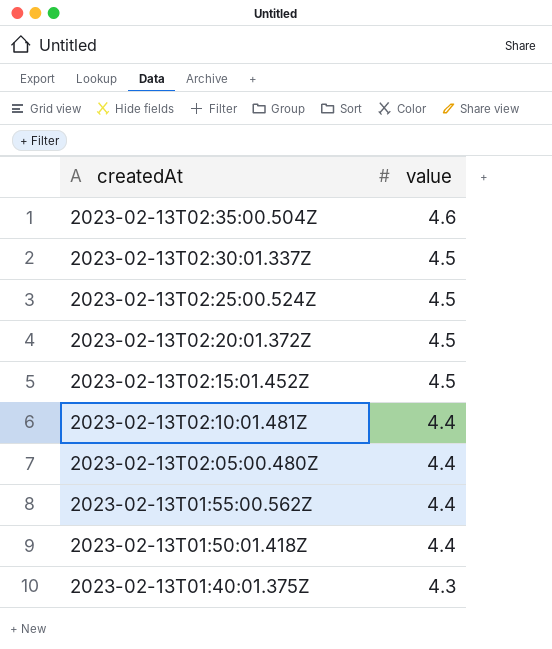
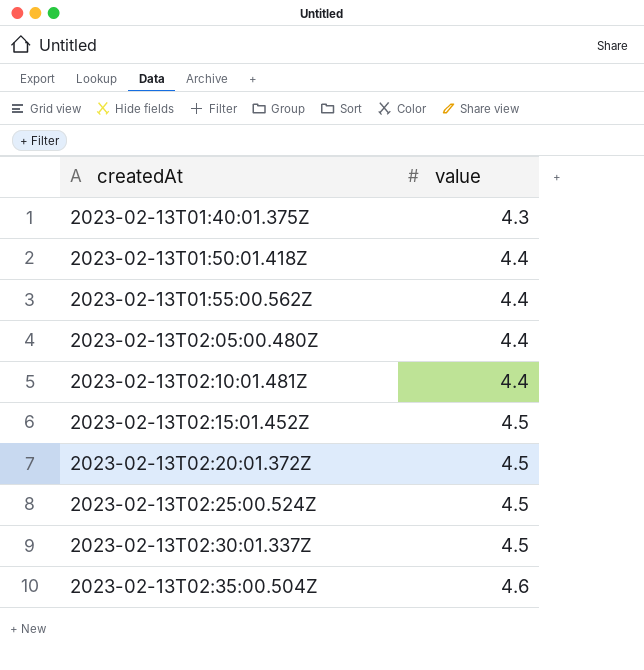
row order: createdAt descending -> createdAt ascending

